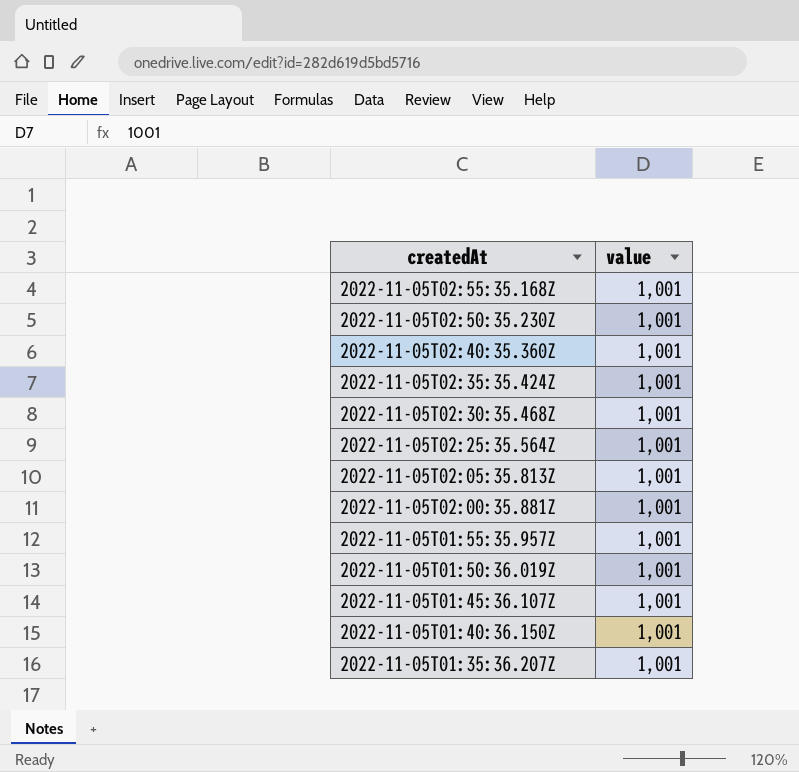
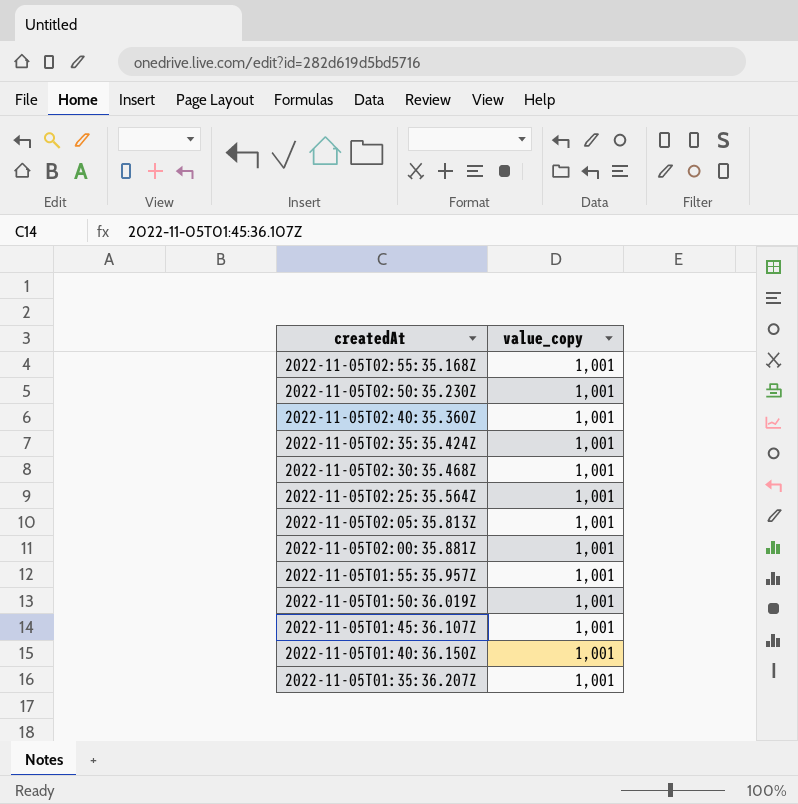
column name: value -> value_copy

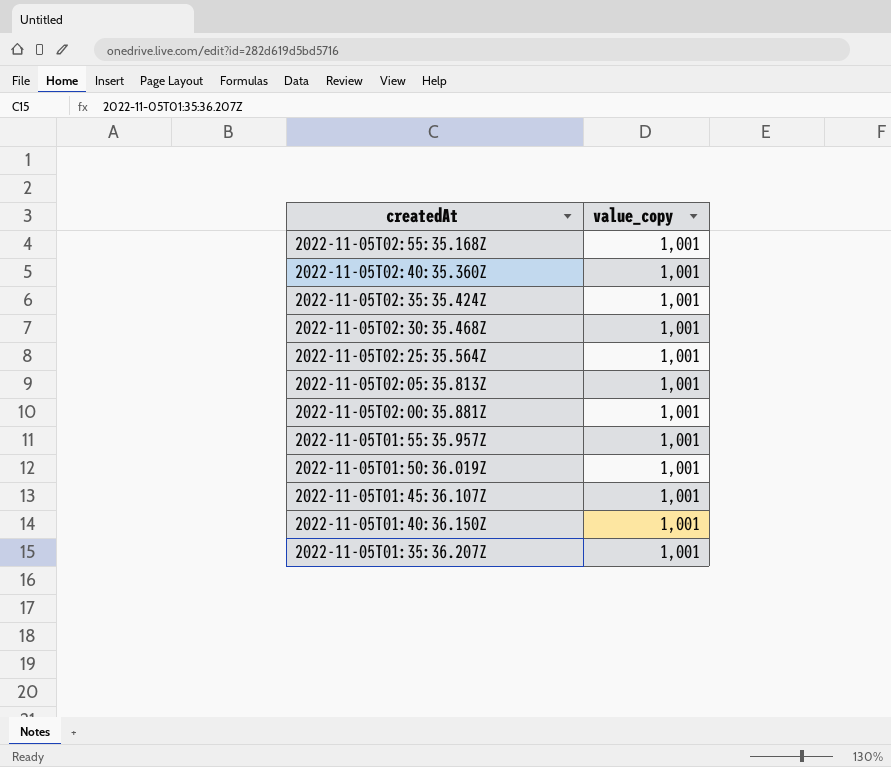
row 2022-11-05T02:50:35.230Z: 1,001 -> none

